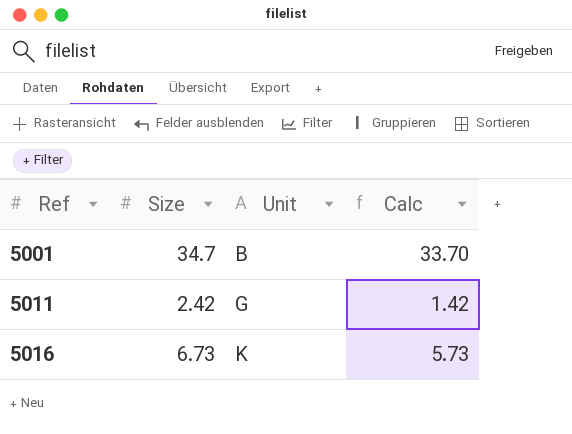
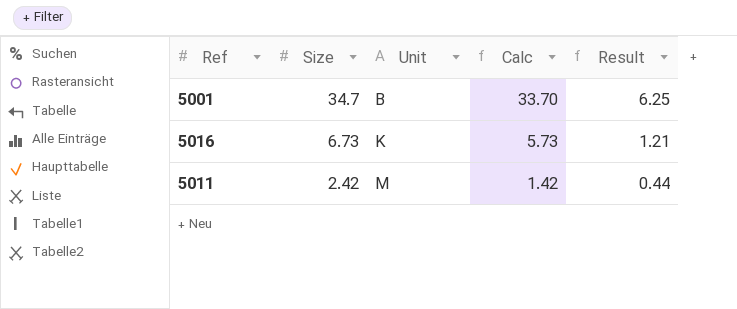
row order: Ref ascending -> Size descending
column Result | formula: none -> [Size] * 0.18
5011 | Unit: G -> M

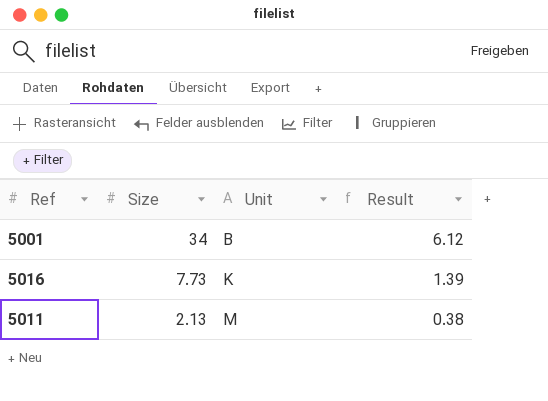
column Calc | formula: [Size] - 1 -> none
5001 | Size: 34.7 -> 34
5001 | Result: 6.25 -> 6.12
5016 | Size: 6.73 -> 7.73
5016 | Result: 1.21 -> 1.39
5011 | Size: 2.42 -> 2.13
5011 | Result: 0.44 -> 0.38

